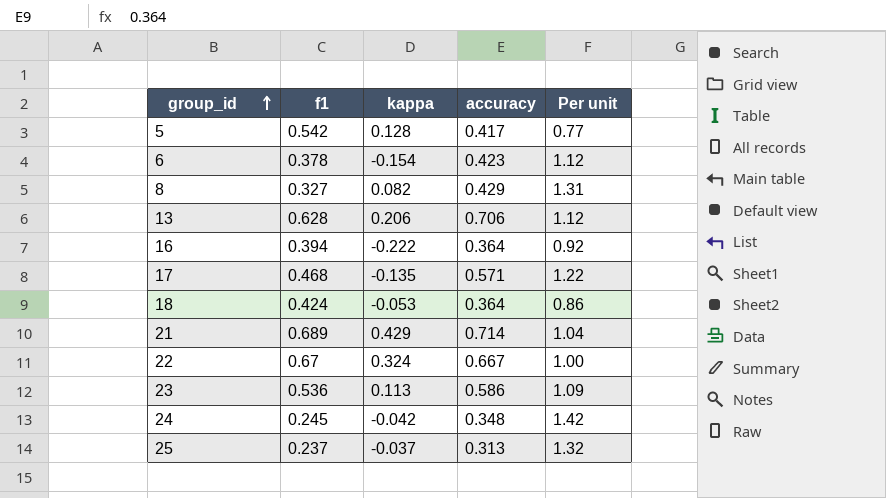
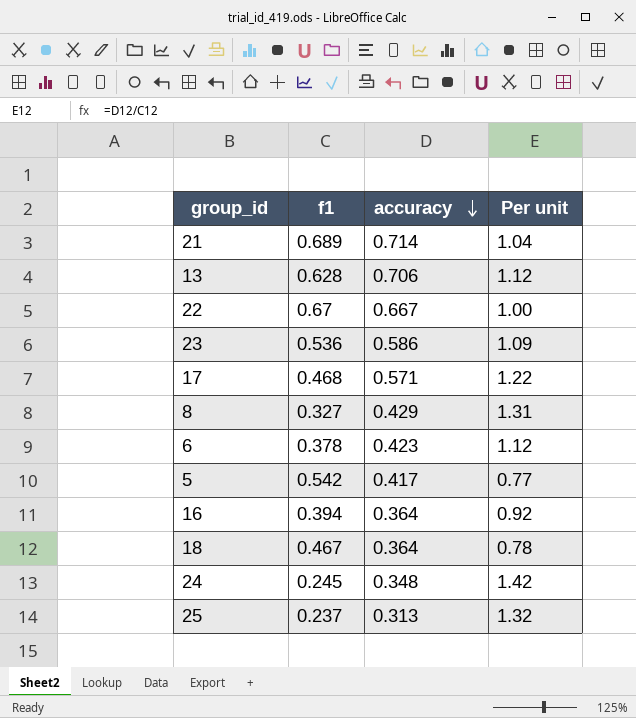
row order: group_id ascending -> accuracy descending
column kappa | position: 3 -> none
18 | f1: 0.424 -> 0.467
18 | Per unit: 0.86 -> 0.78

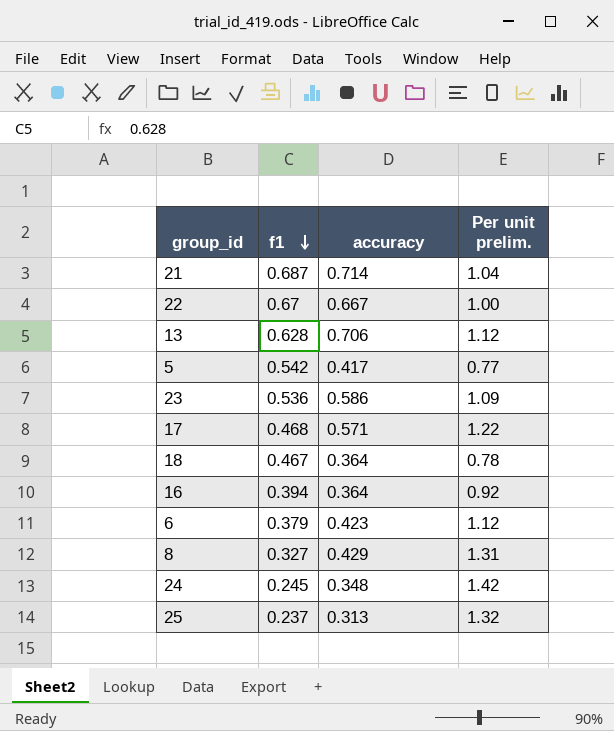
row order: accuracy descending -> f1 descending
column name: Per unit -> Per unit prelim.
21 | f1: 0.689 -> 0.687
6 | f1: 0.378 -> 0.379

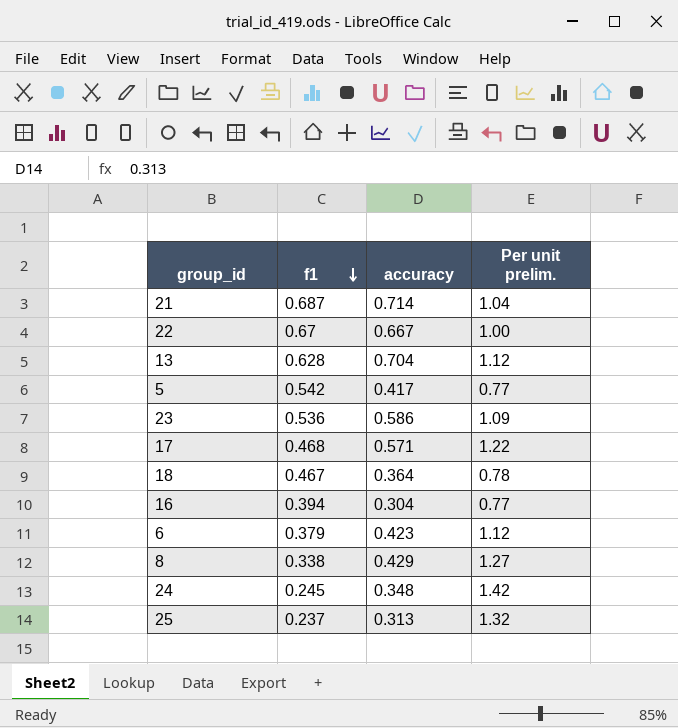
13 | accuracy: 0.706 -> 0.704
16 | accuracy: 0.364 -> 0.304
16 | Per unit prelim.: 0.92 -> 0.77
8 | f1: 0.327 -> 0.338
8 | Per unit prelim.: 1.31 -> 1.27

